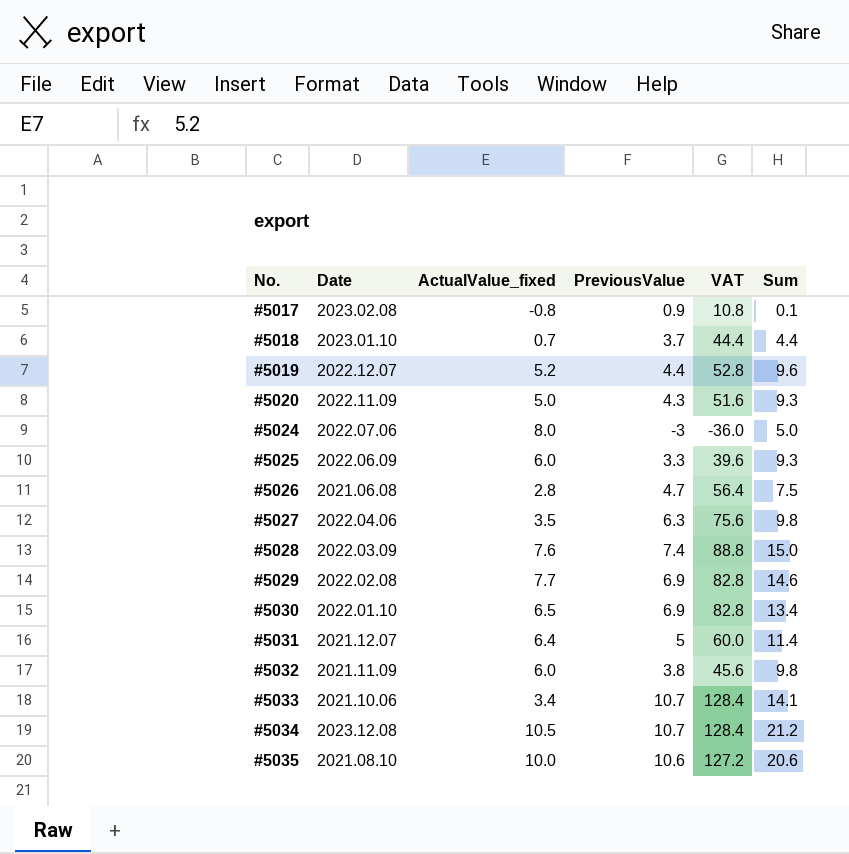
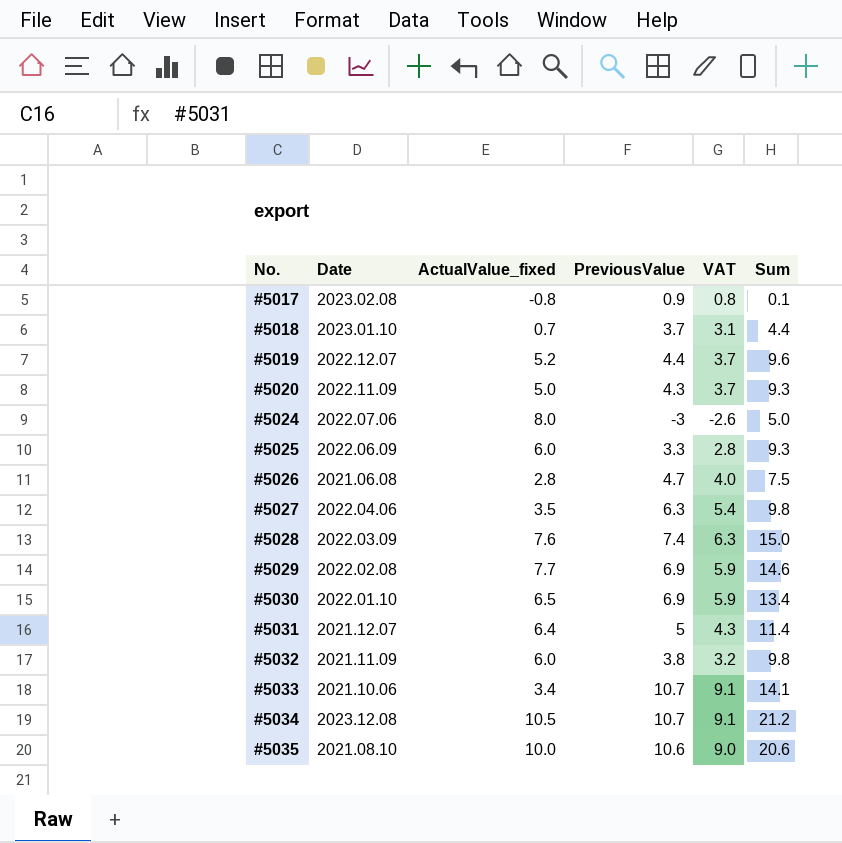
column VAT | formula: [PreviousValue] * 12 -> [PreviousValue] * 0.85

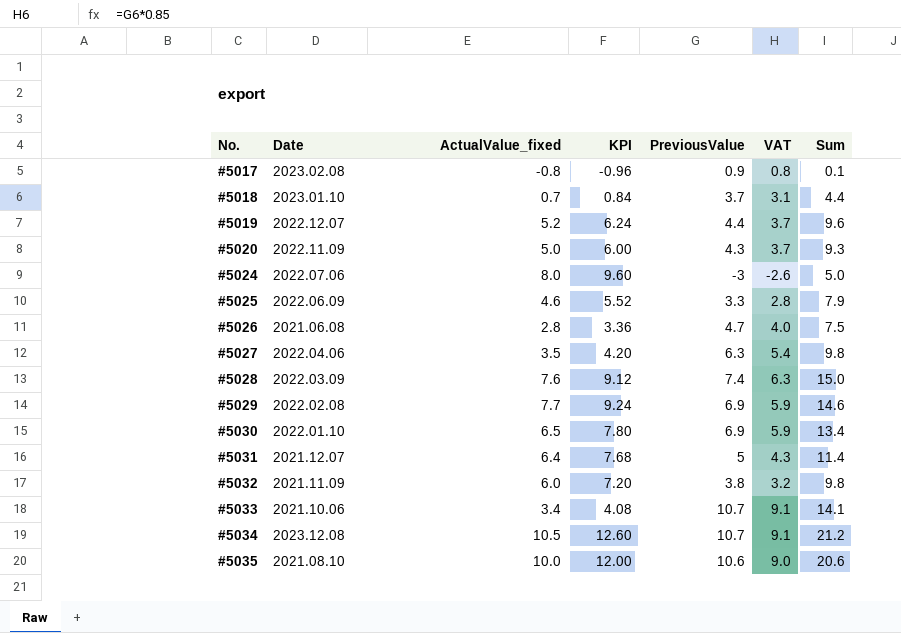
column KPI | formula: none -> [ActualValue_fixed] * 1.2
#5025 | ActualValue_fixed: 6.0 -> 4.6
#5025 | Sum: 9.3 -> 7.9

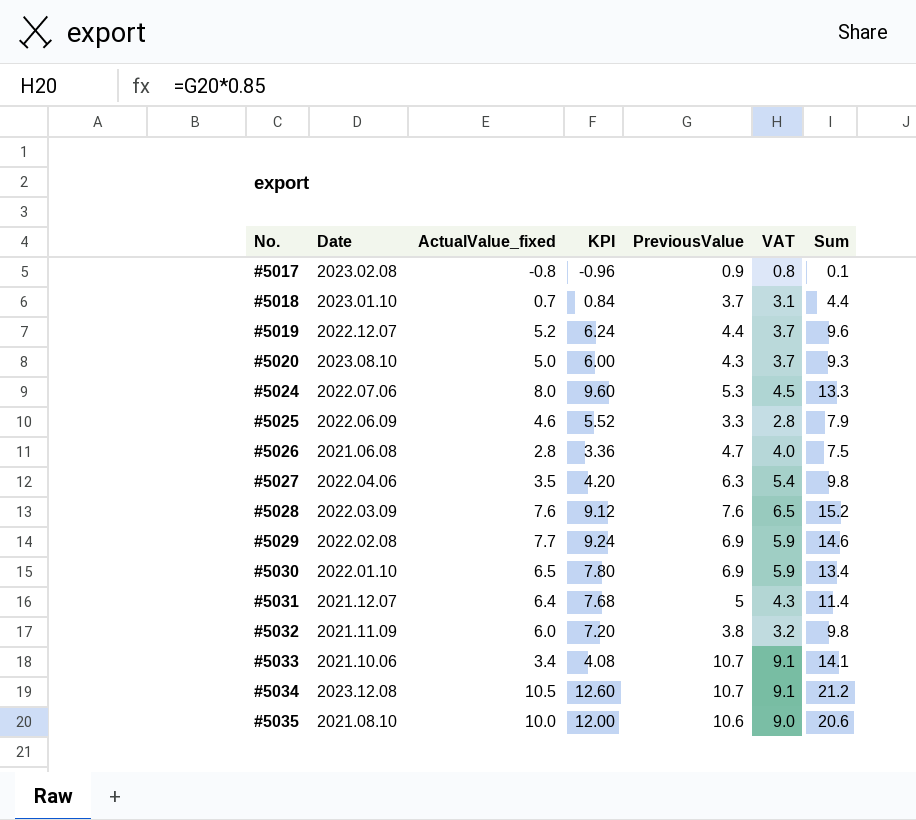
#5020 | Date: 2022.11.09 -> 2023.08.10
#5024 | PreviousValue: -3 -> 5.3
#5024 | VAT: -2.6 -> 4.5
#5024 | Sum: 5.0 -> 13.3
#5028 | PreviousValue: 7.4 -> 7.6
#5028 | VAT: 6.3 -> 6.5
#5028 | Sum: 15.0 -> 15.2

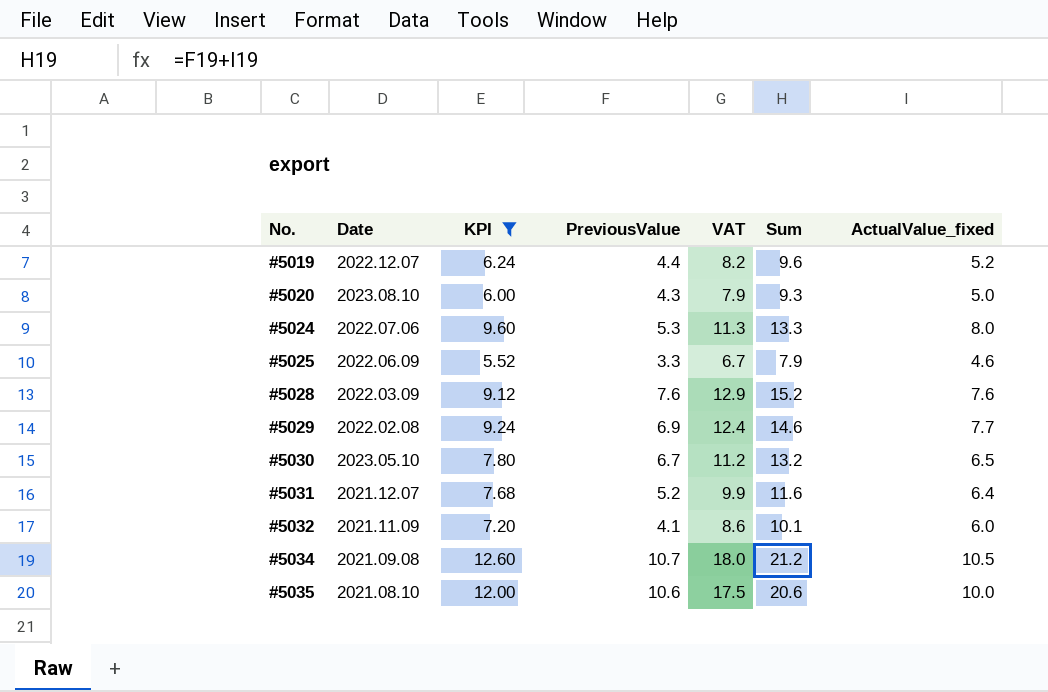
filter: none -> KPI >= 5.52
column VAT | formula: [PreviousValue] * 0.85 -> [Sum] * 0.85
column ActualValue_fixed | position: 3 -> 7
#5030 | Date: 2022.01.10 -> 2023.05.10
#5030 | PreviousValue: 6.9 -> 6.7
#5030 | Sum: 13.4 -> 13.2
#5031 | PreviousValue: 5 -> 5.2
#5031 | Sum: 11.4 -> 11.6
#5032 | PreviousValue: 3.8 -> 4.1
#5032 | Sum: 9.8 -> 10.1
#5034 | Date: 2023.12.08 -> 2021.09.08

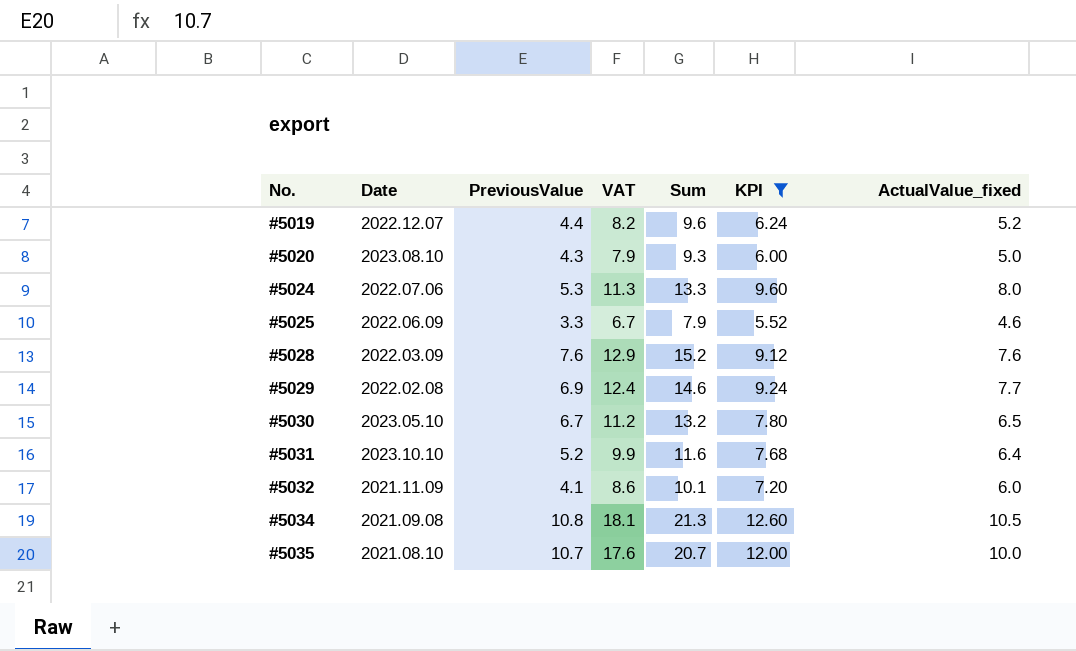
column KPI | position: 3 -> 6
#5031 | Date: 2021.12.07 -> 2023.10.10
#5034 | PreviousValue: 10.7 -> 10.8
#5034 | VAT: 18.0 -> 18.1
#5034 | Sum: 21.2 -> 21.3
#5035 | PreviousValue: 10.6 -> 10.7
#5035 | VAT: 17.5 -> 17.6
#5035 | Sum: 20.6 -> 20.7

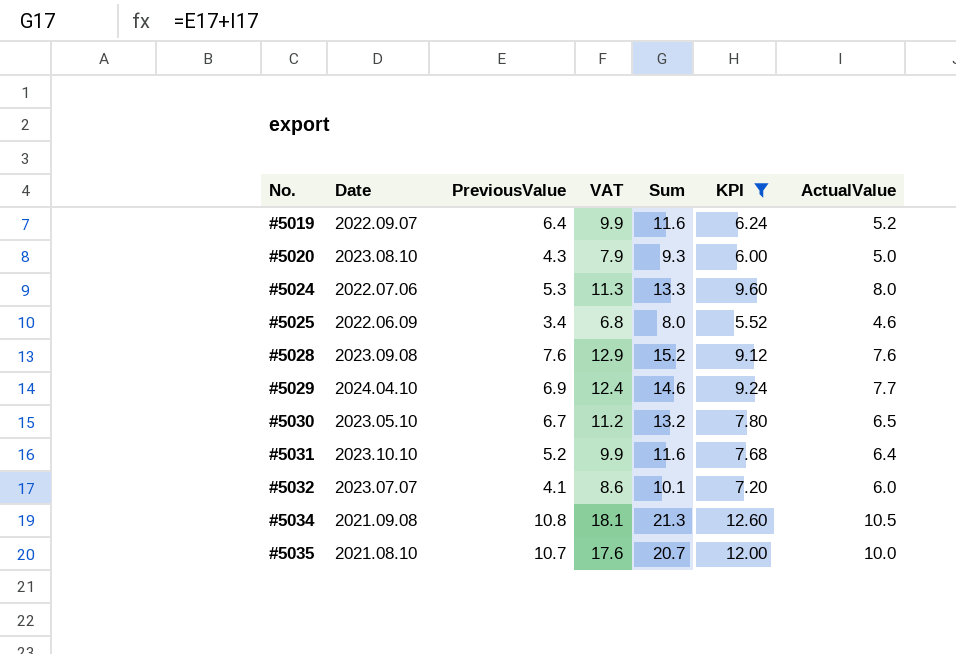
column name: ActualValue_fixed -> ActualValue
#5019 | Date: 2022.12.07 -> 2022.09.07
#5019 | PreviousValue: 4.4 -> 6.4
#5019 | VAT: 8.2 -> 9.9
#5019 | Sum: 9.6 -> 11.6
#5025 | PreviousValue: 3.3 -> 3.4
#5025 | VAT: 6.7 -> 6.8
#5025 | Sum: 7.9 -> 8.0
#5028 | Date: 2022.03.09 -> 2023.09.08
#5029 | Date: 2022.02.08 -> 2024.04.10
#5032 | Date: 2021.11.09 -> 2023.07.07

